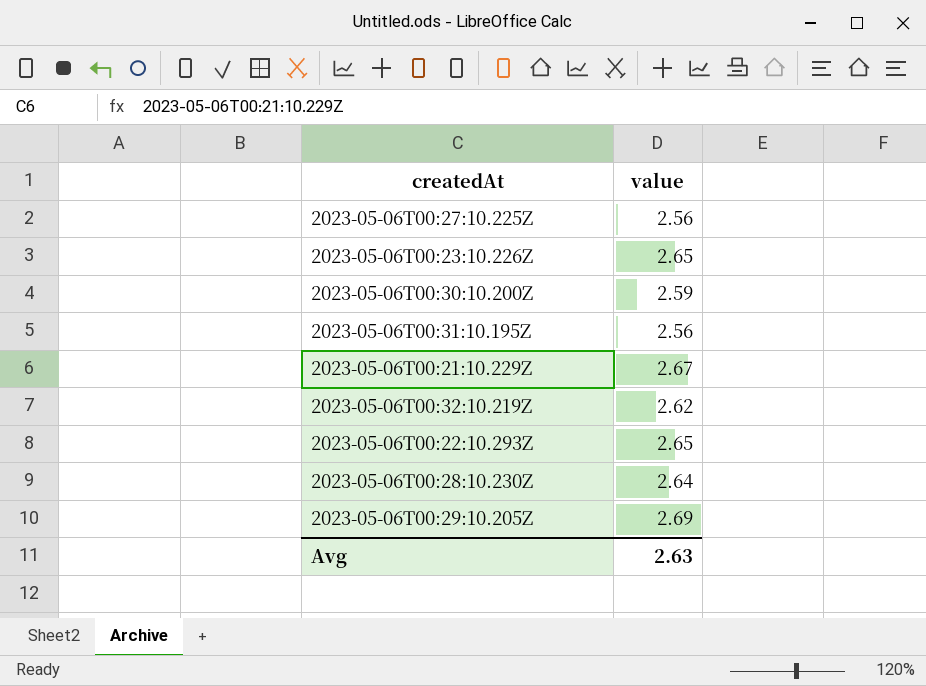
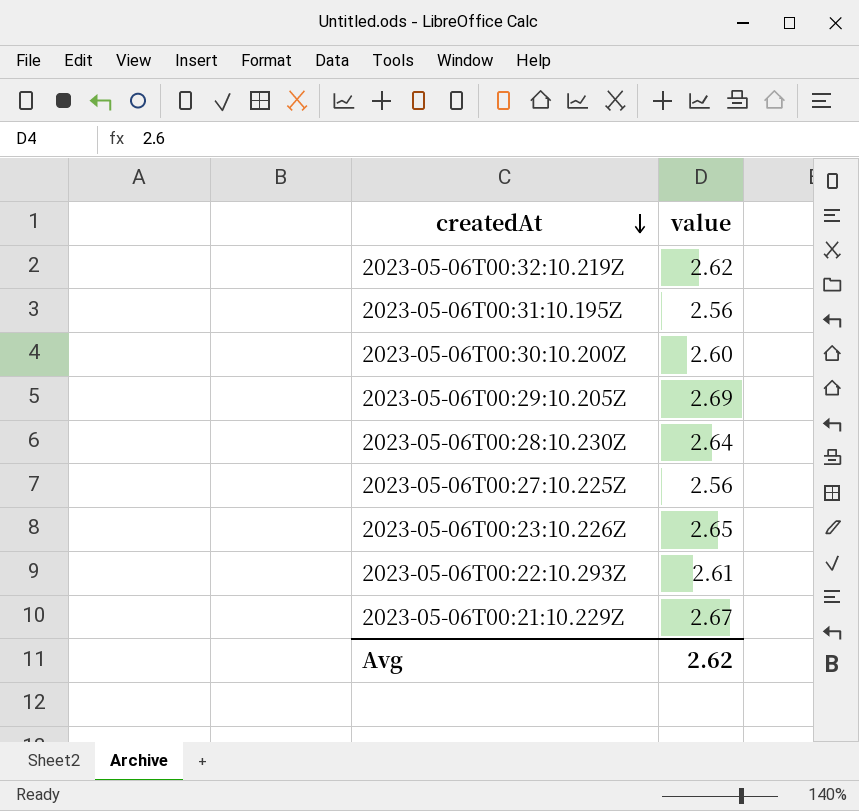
row order: none -> createdAt descending
2023-05-06T00:30:10.200Z | value: 2.59 -> 2.60
2023-05-06T00:22:10.293Z | value: 2.65 -> 2.61
Avg | value: 2.63 -> 2.62

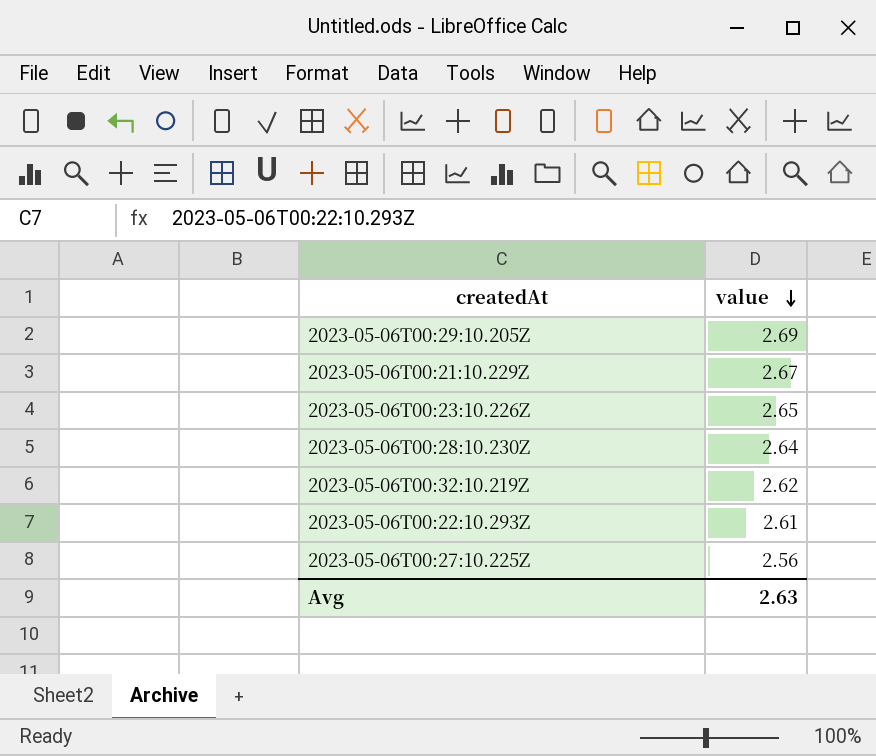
row order: createdAt descending -> value descending
row 2023-05-06T00:31:10.195Z: 2.56 -> none
row 2023-05-06T00:30:10.200Z: 2.60 -> none
Avg | value: 2.62 -> 2.63

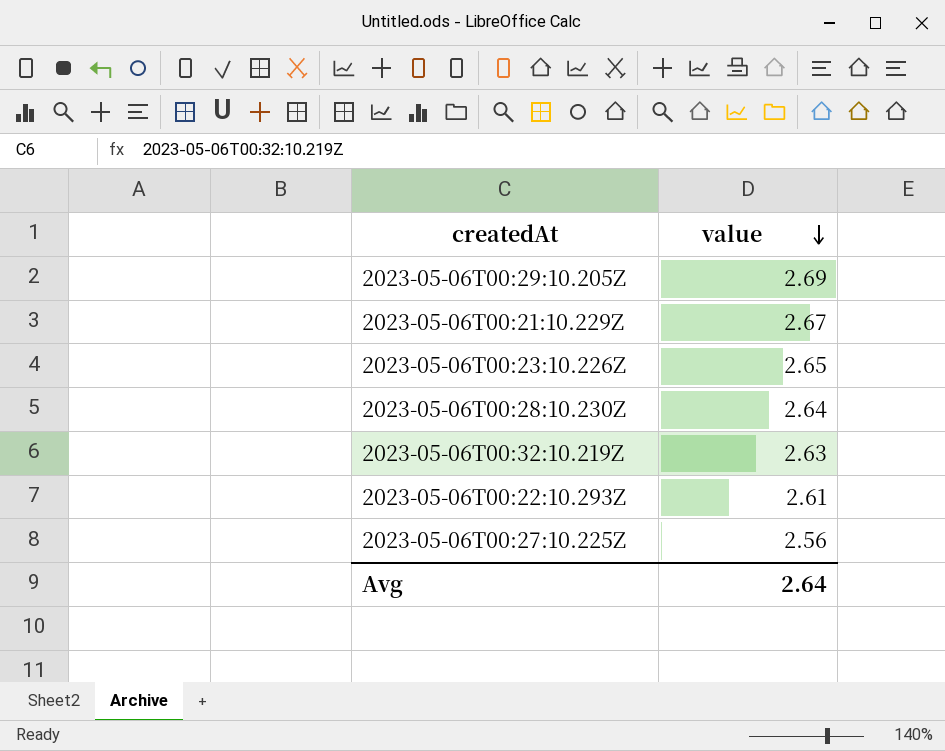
2023-05-06T00:32:10.219Z | value: 2.62 -> 2.63
Avg | value: 2.63 -> 2.64

